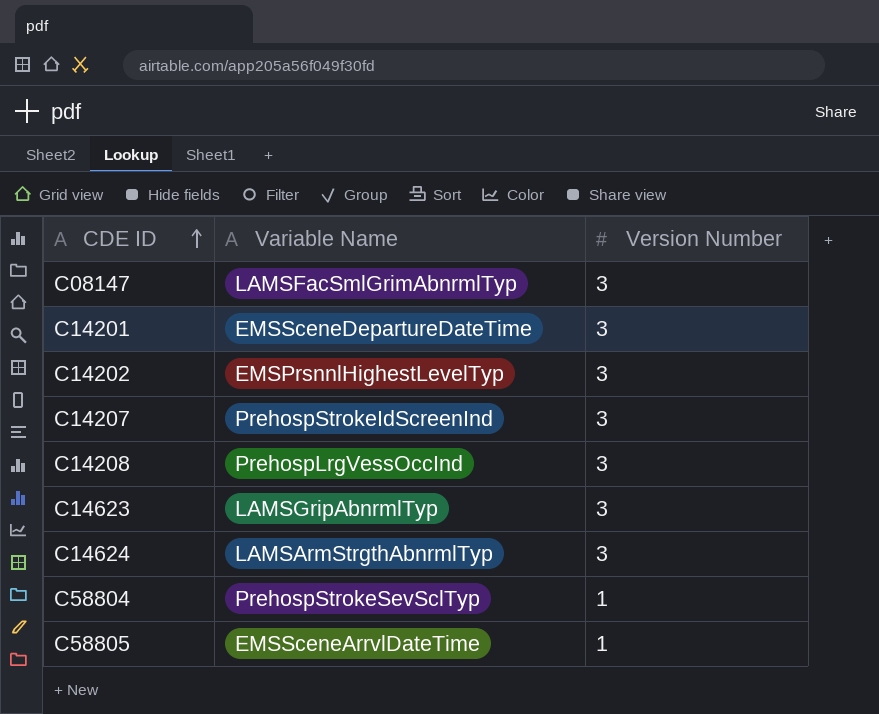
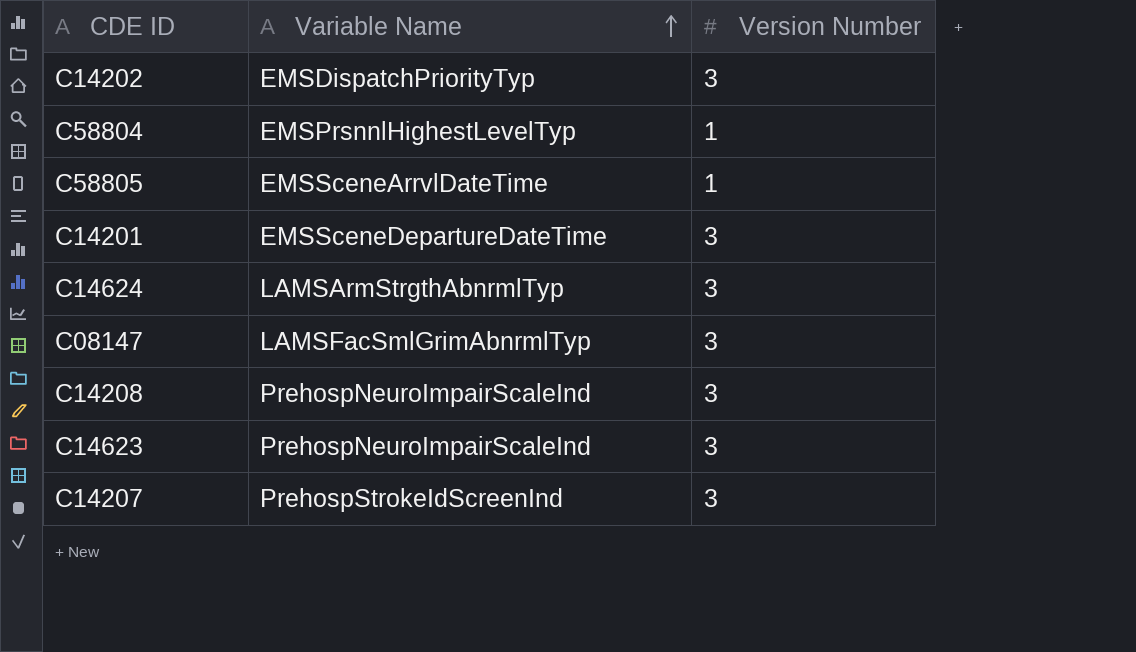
row order: CDE ID ascending -> Variable Name ascending
C14202 | Variable Name: EMSPrsnnlHighestLevelTyp -> EMSDispatchPriorityTyp
C58804 | Variable Name: PrehospStrokeSevSclTyp -> EMSPrsnnlHighestLevelTyp
C14208 | Variable Name: PrehospLrgVessOccInd -> PrehospNeuroImpairScaleInd
C14623 | Variable Name: LAMSGripAbnrmlTyp -> PrehospNeuroImpairScaleInd

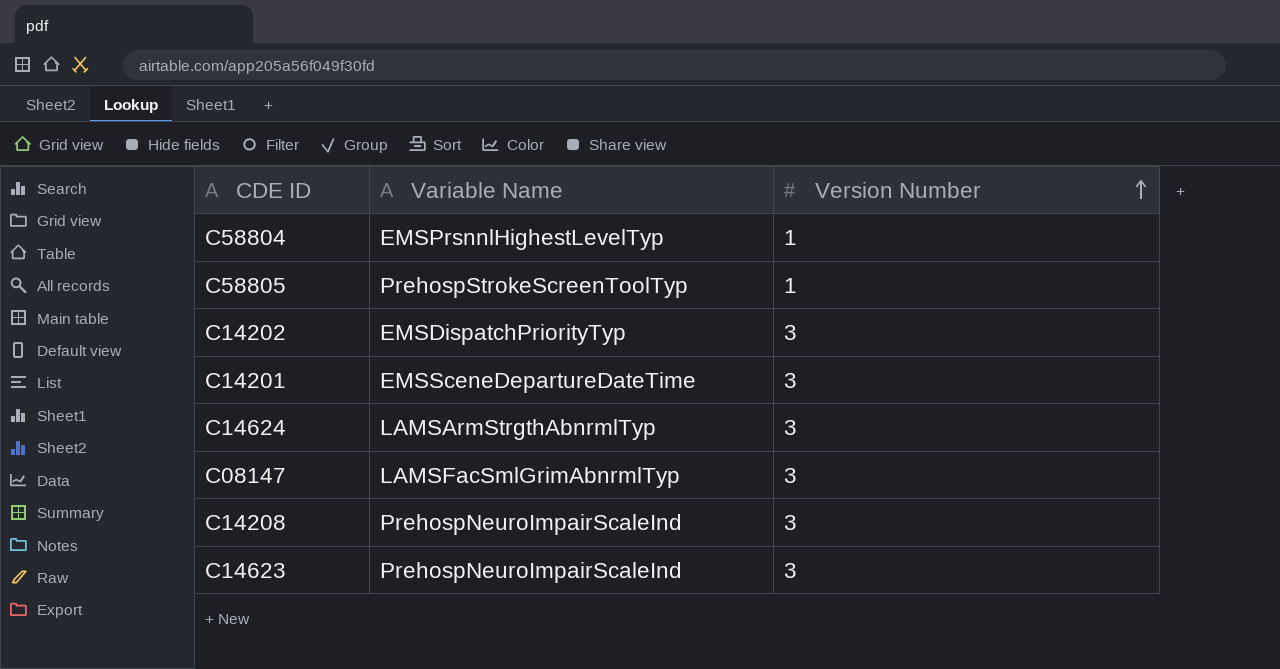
row order: Variable Name ascending -> Version Number ascending
row C14207: PrehospStrokeIdScreenInd | 3 -> none
C58805 | Variable Name: EMSSceneArrvlDateTime -> PrehospStrokeScreenToolTyp

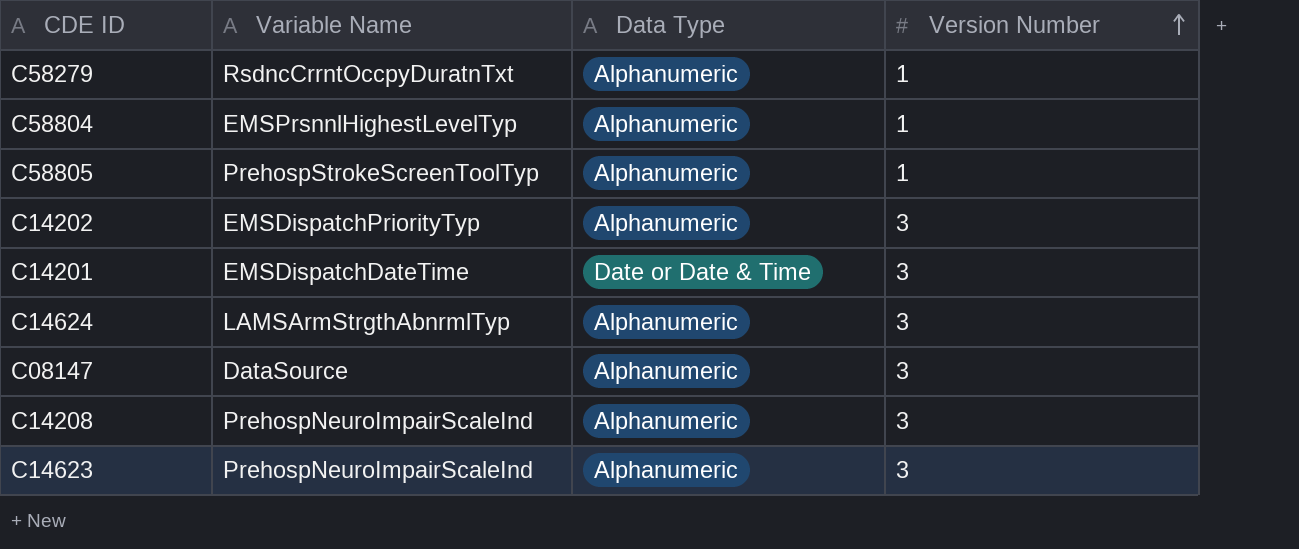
column Data Type | position: none -> 3
row C58279: none -> RsdncCrrntOccpyDuratnTxt | Alphanumeric | 1
C14201 | Variable Name: EMSSceneDepartureDateTime -> EMSDispatchDateTime
C08147 | Variable Name: LAMSFacSmlGrimAbnrmlTyp -> DataSource

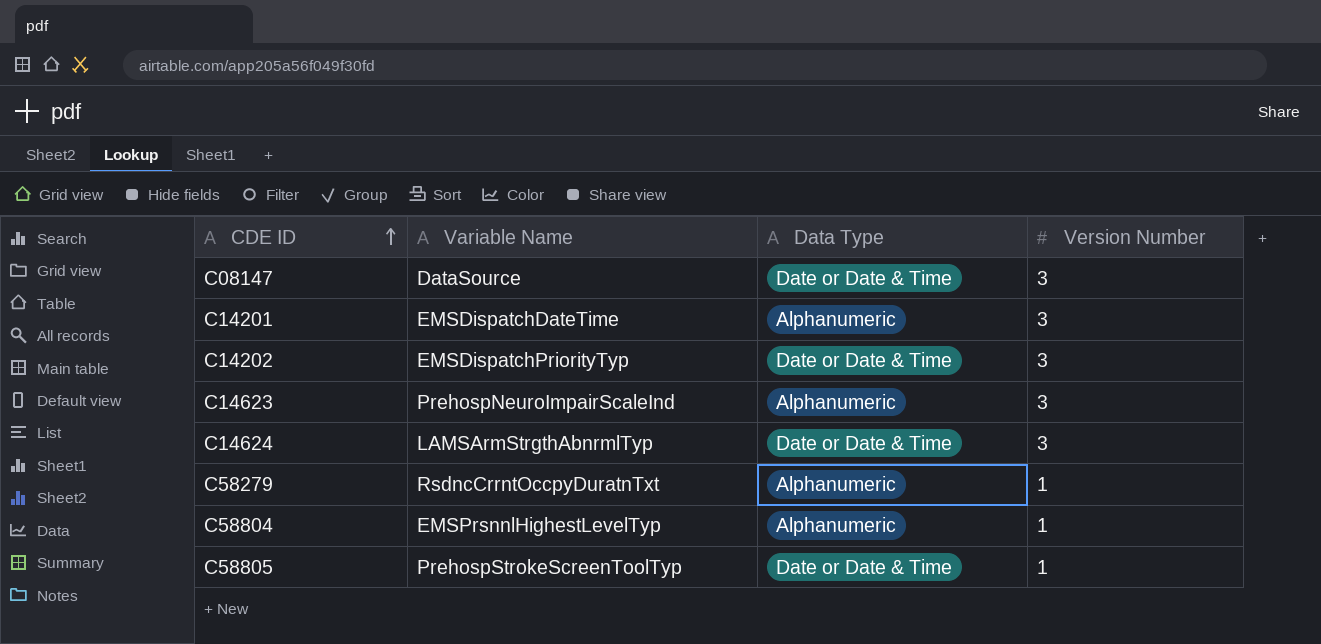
row order: Version Number ascending -> CDE ID ascending
row C14208: PrehospNeuroImpairScaleInd | Alphanumeric | 3 -> none
C08147 | Data Type: Alphanumeric -> Date or Date & Time
C14201 | Data Type: Date or Date & Time -> Alphanumeric
C14202 | Data Type: Alphanumeric -> Date or Date & Time
C14624 | Data Type: Alphanumeric -> Date or Date & Time
C58805 | Data Type: Alphanumeric -> Date or Date & Time

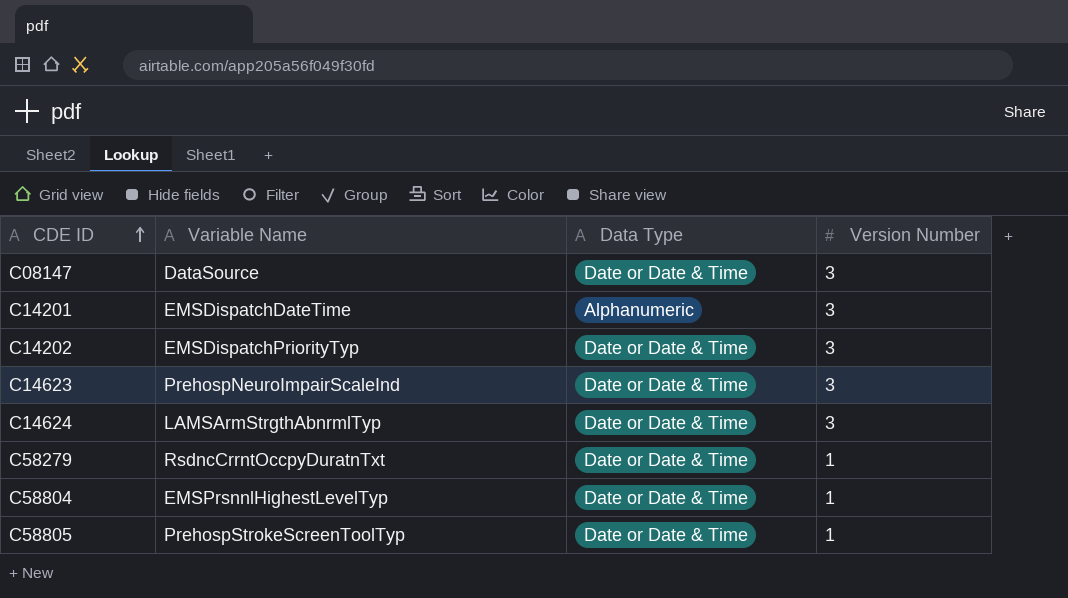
C14623 | Data Type: Alphanumeric -> Date or Date & Time
C58279 | Data Type: Alphanumeric -> Date or Date & Time
C58804 | Data Type: Alphanumeric -> Date or Date & Time

